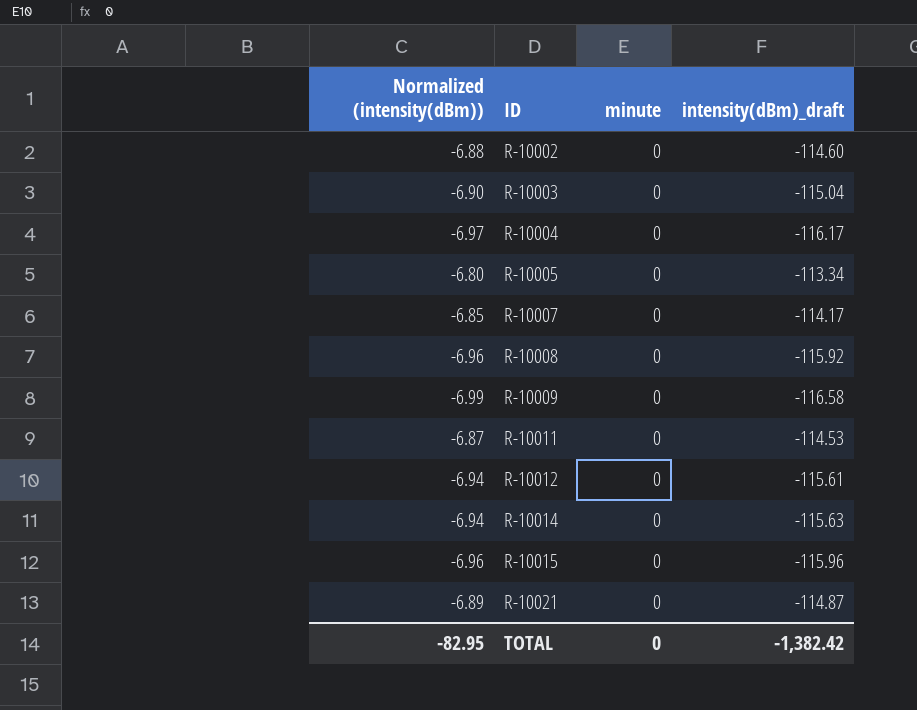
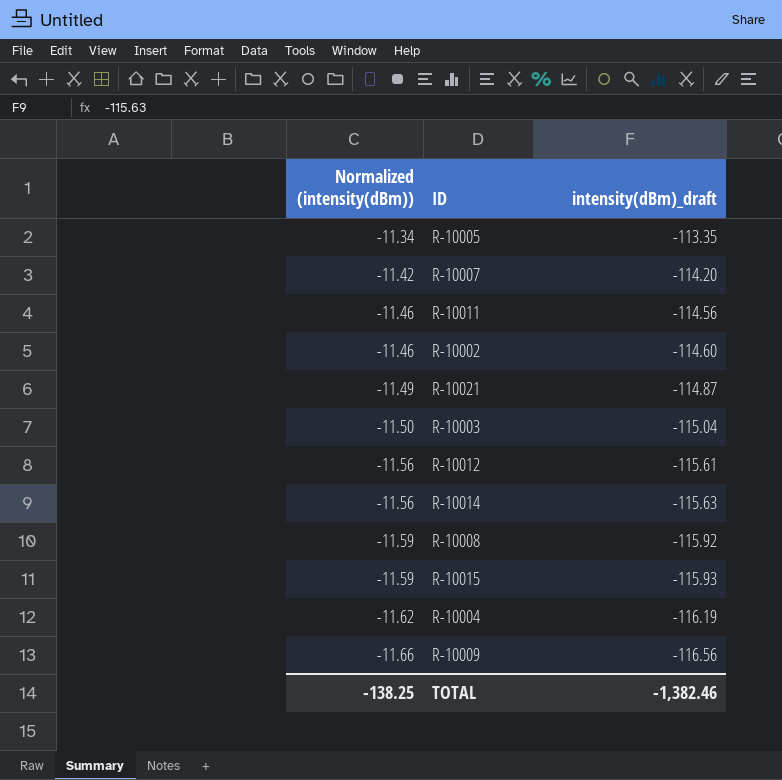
row order: ID ascending -> Normalized (intensity(dBm)) descending
column minute | position: 3 -> none
column Normalized (intensity(dBm)) | formula: [intensity(dBm)_draft] * 0.06 -> [intensity(dBm)_draft] * 0.1
R-10005 | intensity(dBm)_draft: -113.34 -> -113.35
R-10007 | intensity(dBm)_draft: -114.17 -> -114.20
R-10011 | intensity(dBm)_draft: -114.53 -> -114.56
R-10015 | intensity(dBm)_draft: -115.96 -> -115.93
R-10004 | intensity(dBm)_draft: -116.17 -> -116.19
R-10009 | intensity(dBm)_draft: -116.58 -> -116.56
TOTAL | Normalized (intensity(dBm)): -82.95 -> -138.25
TOTAL | intensity(dBm)_draft: -1,382.42 -> -1,382.46

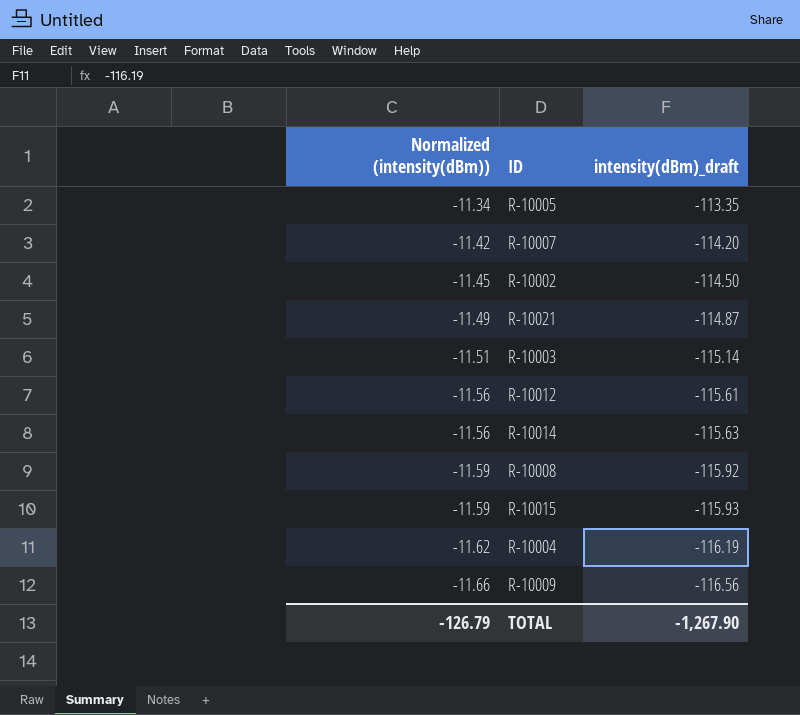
row R-10011: -11.46 | -114.56 -> none
R-10002 | Normalized (intensity(dBm)): -11.46 -> -11.45
R-10002 | intensity(dBm)_draft: -114.60 -> -114.50
R-10003 | Normalized (intensity(dBm)): -11.50 -> -11.51
R-10003 | intensity(dBm)_draft: -115.04 -> -115.14
TOTAL | Normalized (intensity(dBm)): -138.25 -> -126.79
TOTAL | intensity(dBm)_draft: -1,382.46 -> -1,267.90

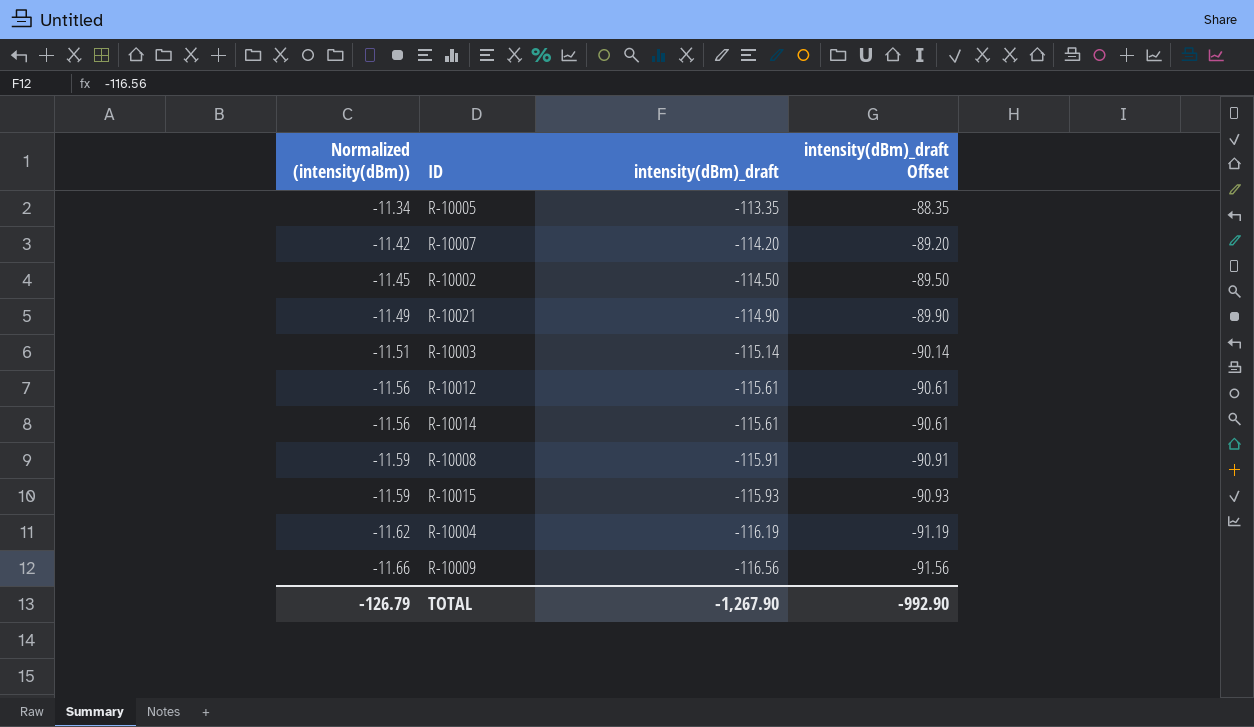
column intensity(dBm)_draft Offset | formula: none -> [intensity(dBm)_draft] + 25
R-10021 | intensity(dBm)_draft: -114.87 -> -114.90
R-10014 | intensity(dBm)_draft: -115.63 -> -115.61
R-10008 | intensity(dBm)_draft: -115.92 -> -115.91

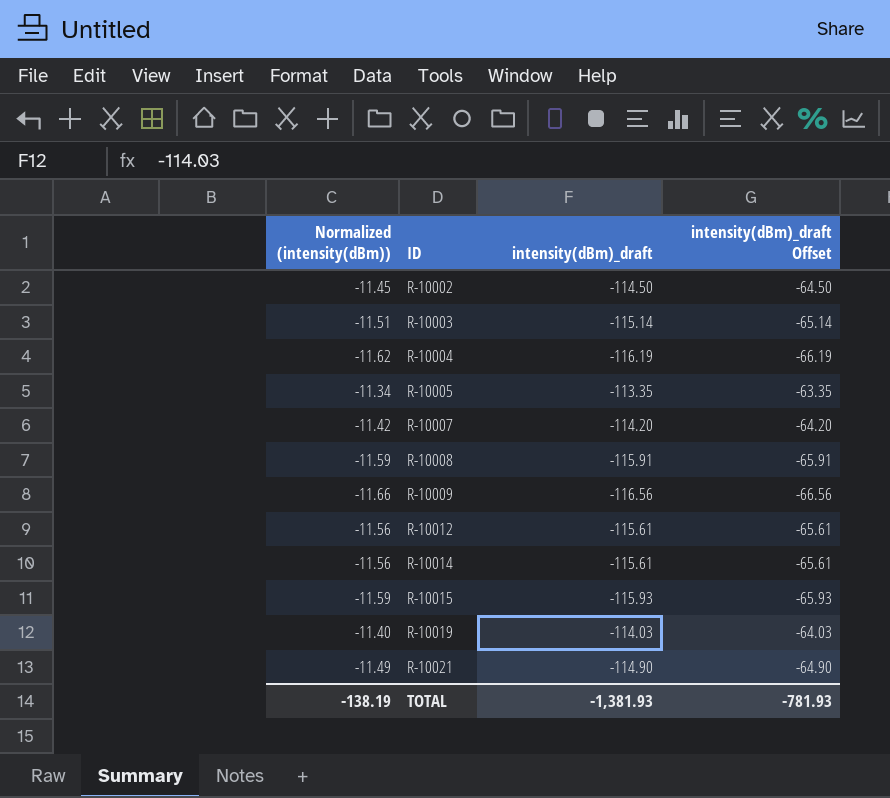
row order: Normalized (intensity(dBm)) descending -> ID ascending
column intensity(dBm)_draft Offset | formula: [intensity(dBm)_draft] + 25 -> [intensity(dBm)_draft] + 50
row R-10019: none -> -11.40 | -114.03 | -64.03
TOTAL | Normalized (intensity(dBm)): -126.79 -> -138.19
TOTAL | intensity(dBm)_draft: -1,267.90 -> -1,381.93
TOTAL | intensity(dBm)_draft Offset: -992.90 -> -781.93

